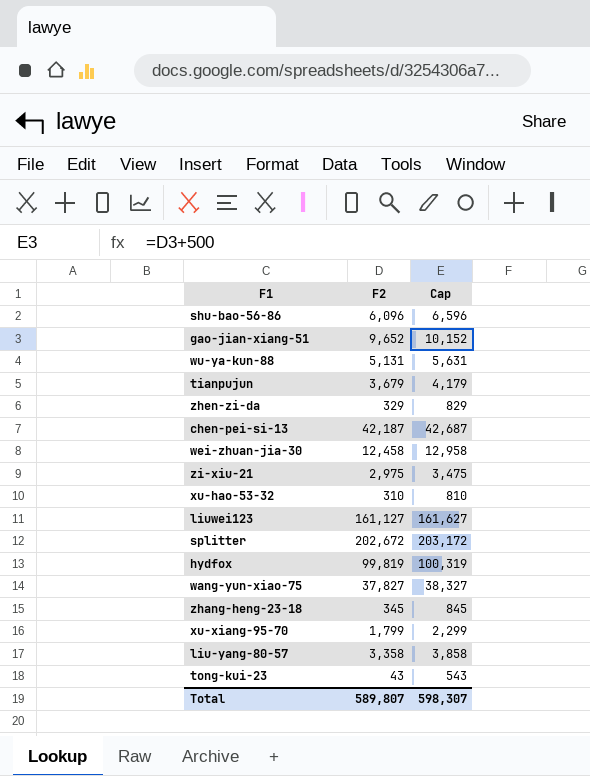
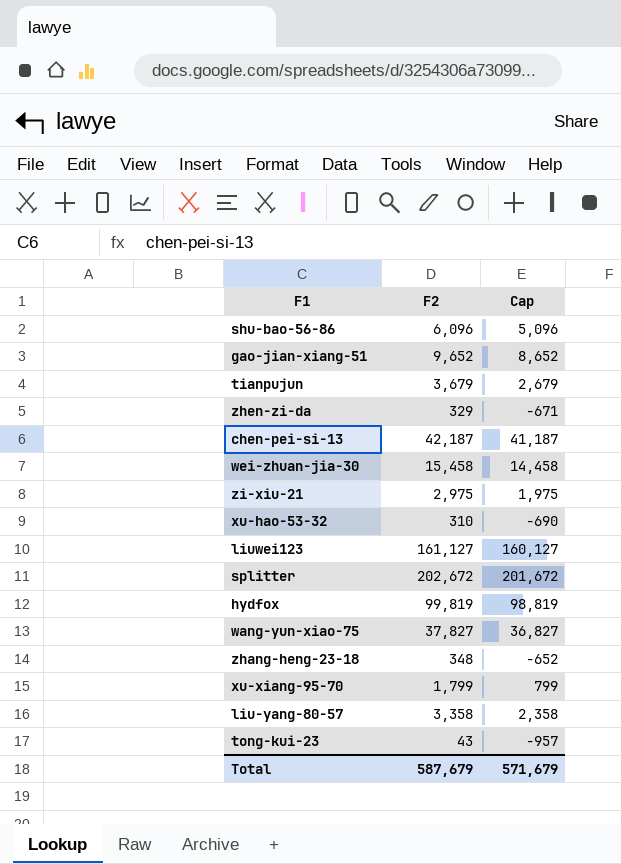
column Cap | formula: [F2] + 500 -> [F2] - 1000
row wu-ya-kun-88: 5,131 | 5,631 -> none
wei-zhuan-jia-30 | F2: 12,458 -> 15,458
zhang-heng-23-18 | F2: 345 -> 348
Total | F2: 589,807 -> 587,679
Total | Cap: 598,307 -> 571,679

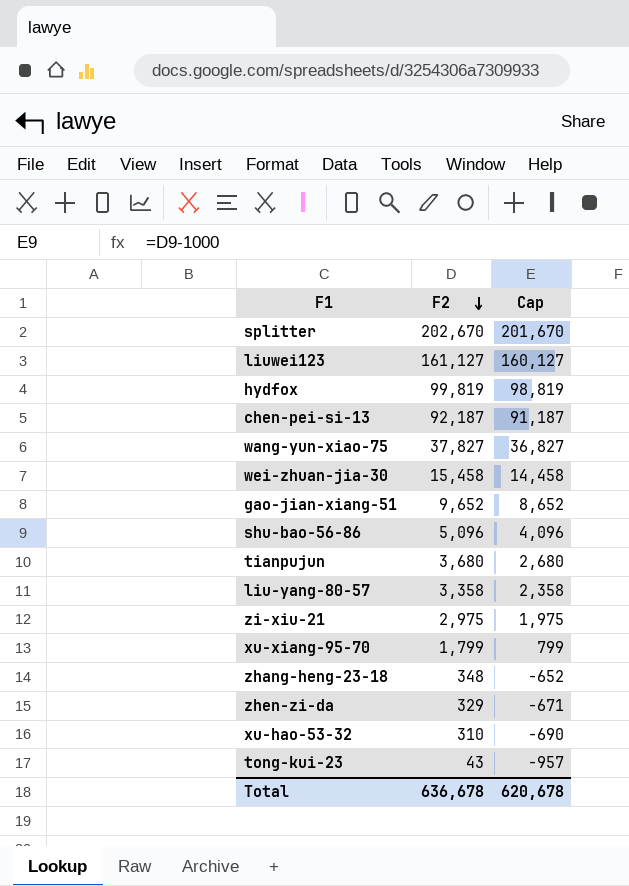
row order: none -> F2 descending
splitter | F2: 202,672 -> 202,670
splitter | Cap: 201,672 -> 201,670
chen-pei-si-13 | F2: 42,187 -> 92,187
chen-pei-si-13 | Cap: 41,187 -> 91,187
shu-bao-56-86 | F2: 6,096 -> 5,096
shu-bao-56-86 | Cap: 5,096 -> 4,096
tianpujun | F2: 3,679 -> 3,680
tianpujun | Cap: 2,679 -> 2,680
Total | F2: 587,679 -> 636,678
Total | Cap: 571,679 -> 620,678

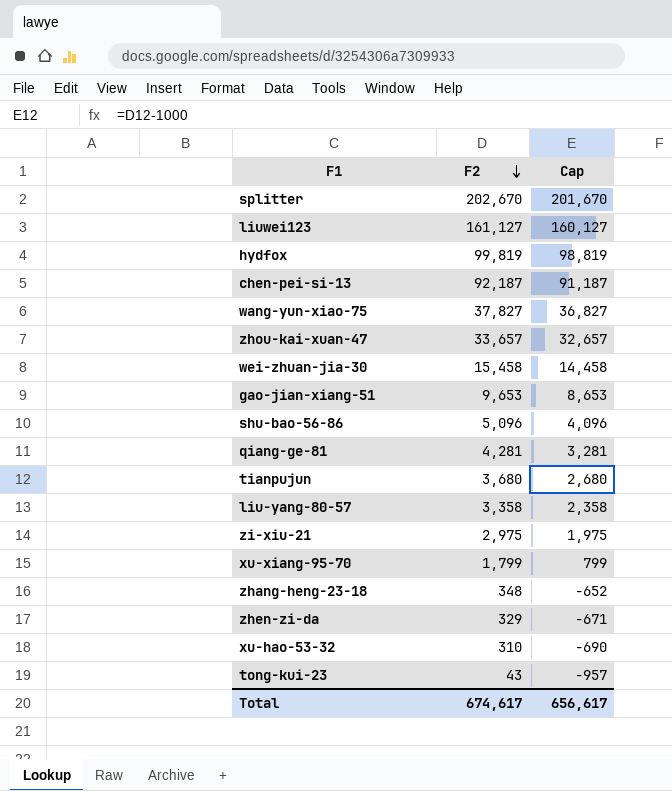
row zhou-kai-xuan-47: none -> 33,657 | 32,657
gao-jian-xiang-51 | F2: 9,652 -> 9,653
gao-jian-xiang-51 | Cap: 8,652 -> 8,653
row qiang-ge-81: none -> 4,281 | 3,281
Total | F2: 636,678 -> 674,617
Total | Cap: 620,678 -> 656,617

